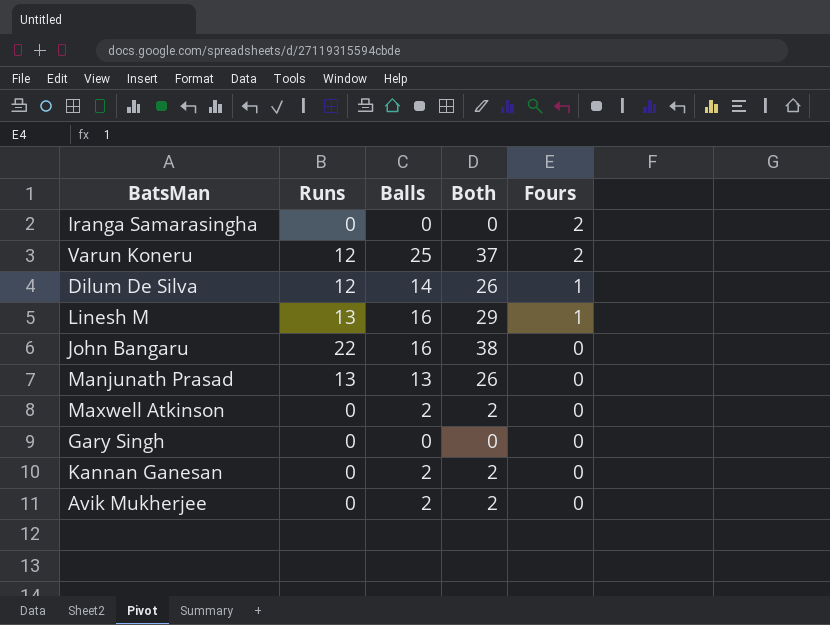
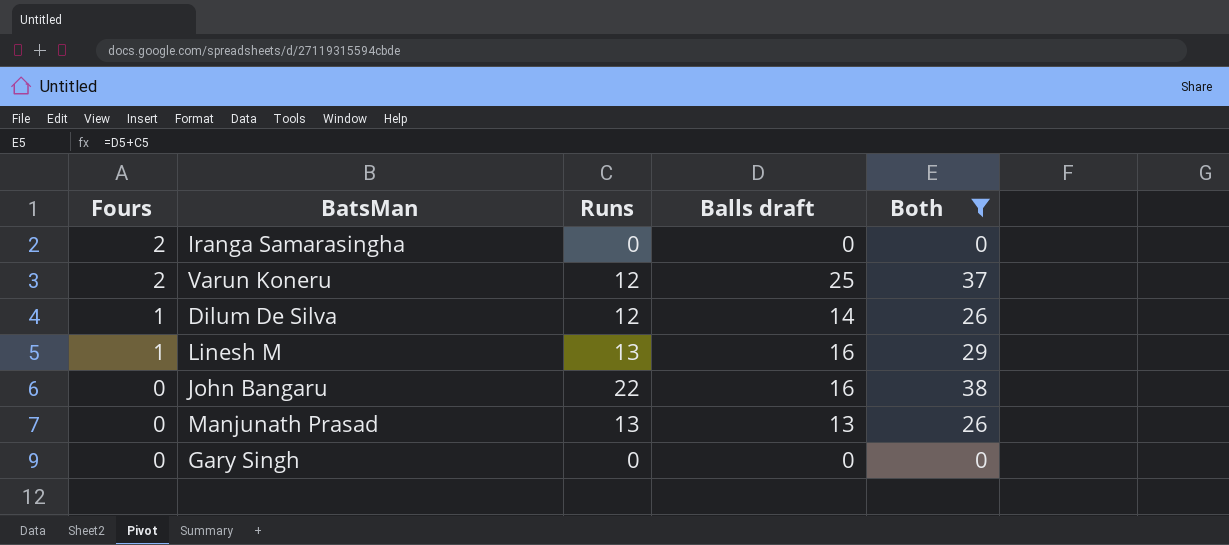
filter: none -> Both != 2
column Fours | position: 5 -> 1
column name: Balls -> Balls draft

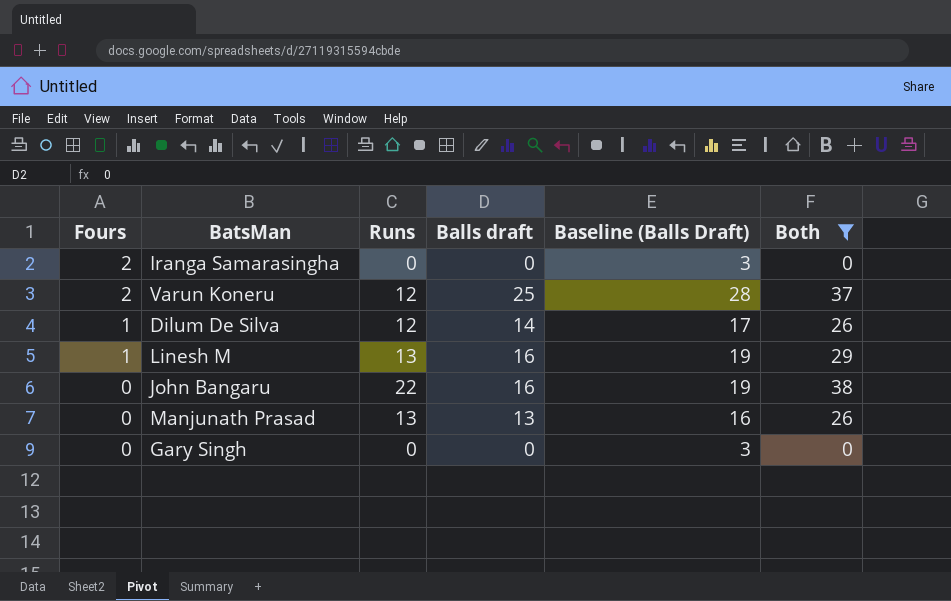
column Baseline (Balls Draft) | formula: none -> [Balls draft] + 3

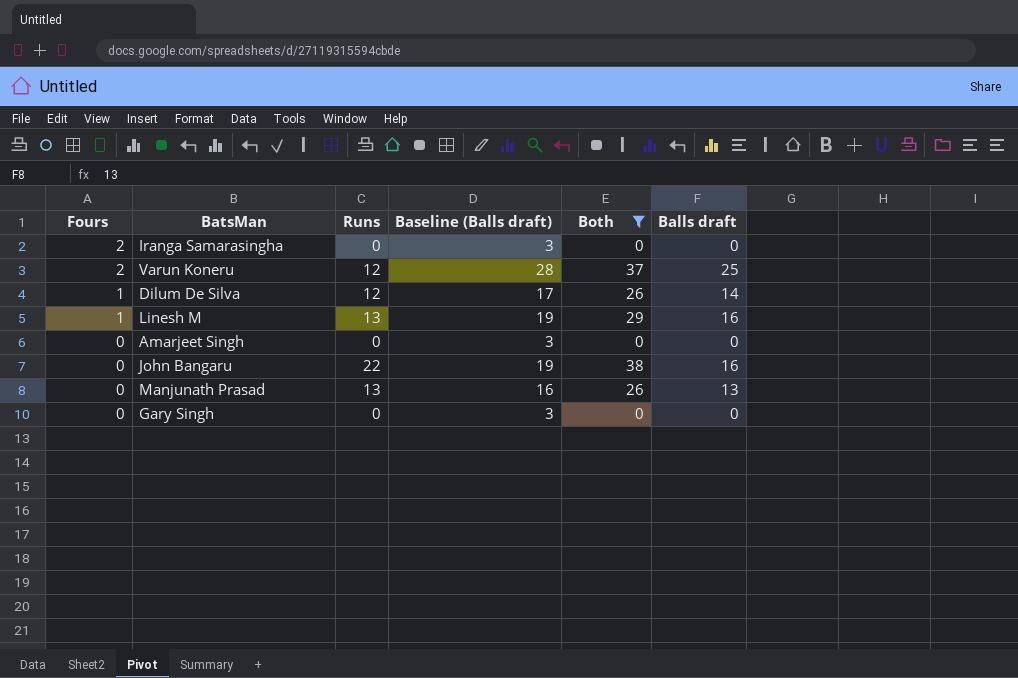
column name: Baseline (Balls Draft) -> Baseline (Balls draft)
column Balls draft | position: 4 -> 6
row Amarjeet Singh: none -> 0 | 0 | 3 | 0 | 0

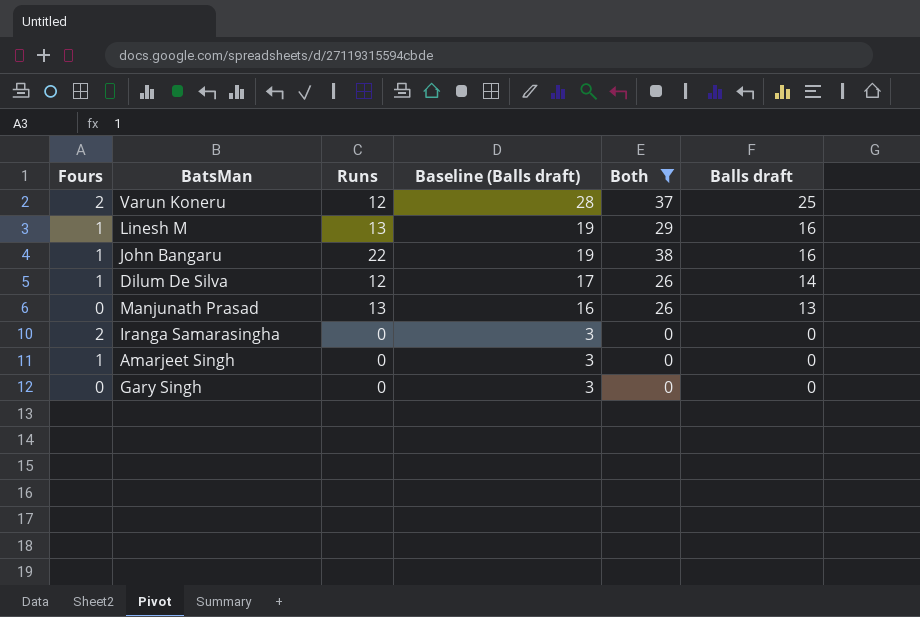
row order: Fours descending -> Baseline (Balls draft) descending
John Bangaru | Fours: 0 -> 1
Amarjeet Singh | Fours: 0 -> 1

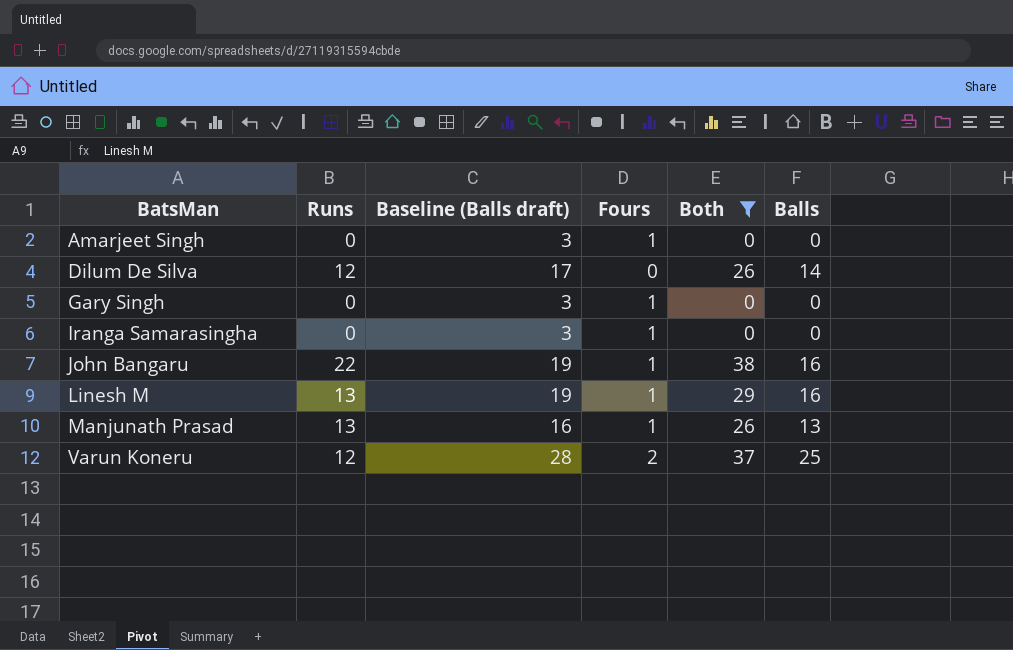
row order: Baseline (Balls draft) descending -> BatsMan ascending
column Fours | position: 1 -> 4
column name: Balls draft -> Balls
Dilum De Silva | Fours: 1 -> 0
Gary Singh | Fours: 0 -> 1
Iranga Samarasingha | Fours: 2 -> 1
Manjunath Prasad | Fours: 0 -> 1

